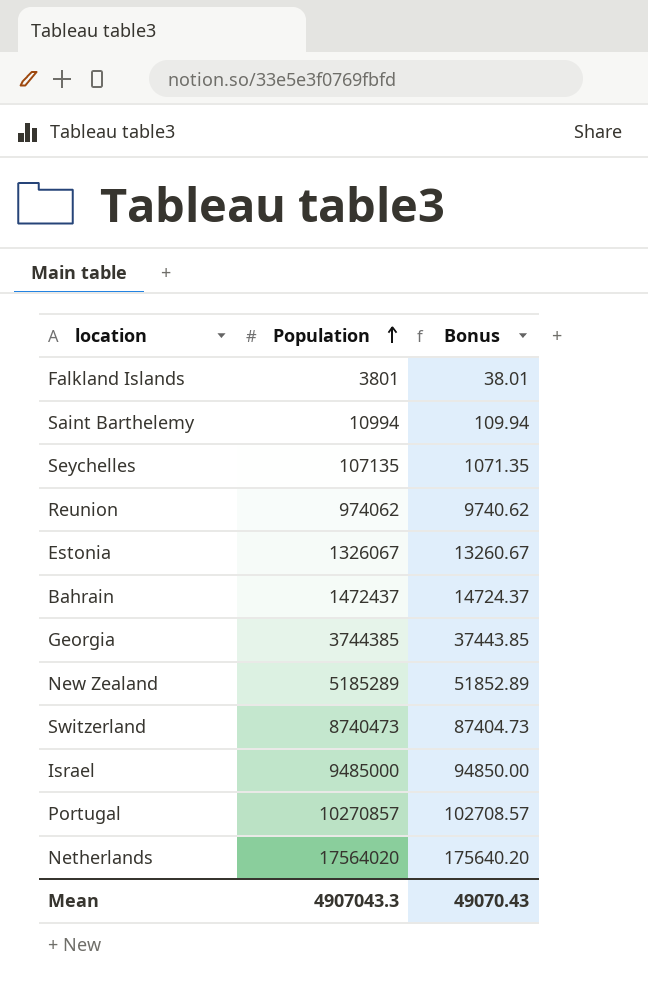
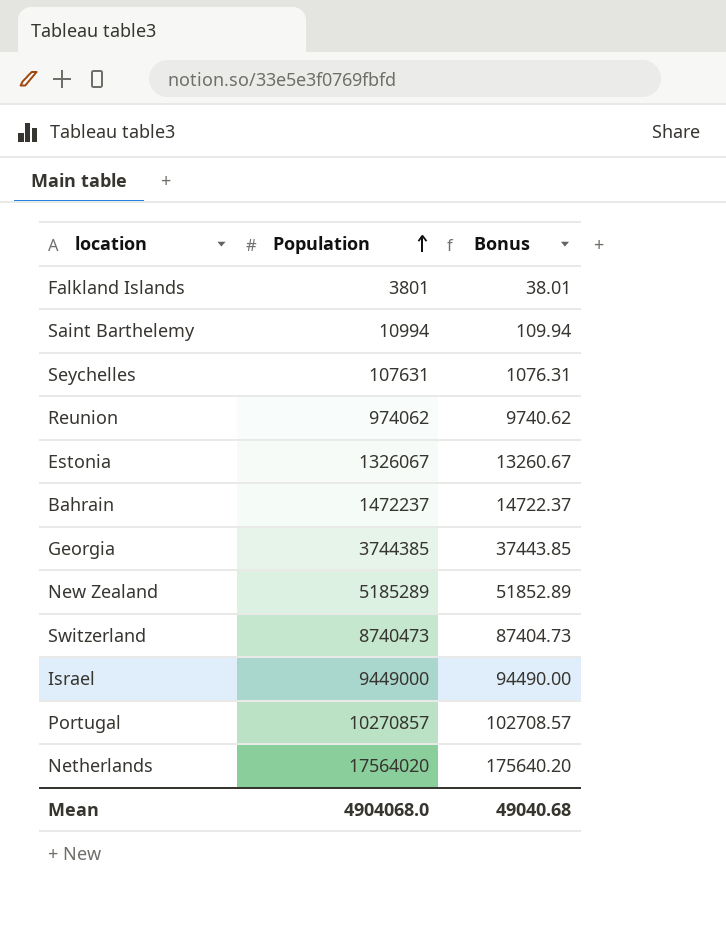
Seychelles | Population: 107135 -> 107631
Seychelles | Bonus: 1071.35 -> 1076.31
Bahrain | Population: 1472437 -> 1472237
Bahrain | Bonus: 14724.37 -> 14722.37
Israel | Population: 9485000 -> 9449000
Israel | Bonus: 94850.00 -> 94490.00
Mean | Population: 4907043.3 -> 4904068.0
Mean | Bonus: 49070.43 -> 49040.68

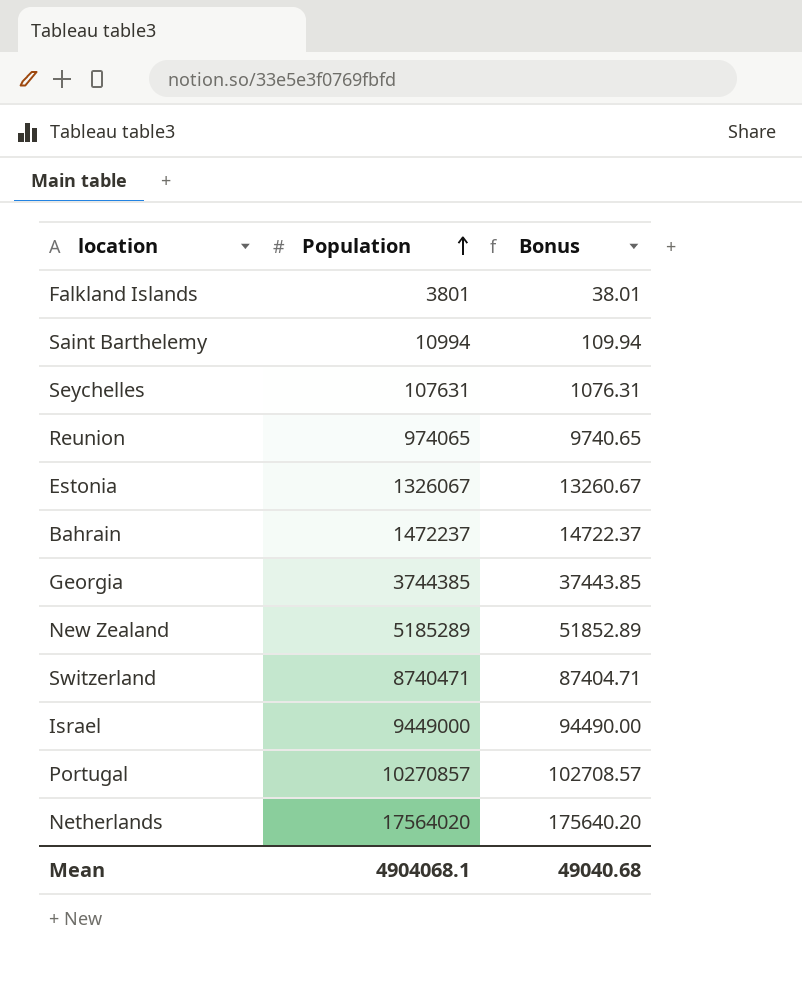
Reunion | Population: 974062 -> 974065
Reunion | Bonus: 9740.62 -> 9740.65
Switzerland | Population: 8740473 -> 8740471
Switzerland | Bonus: 87404.73 -> 87404.71
Mean | Population: 4904068.0 -> 4904068.1

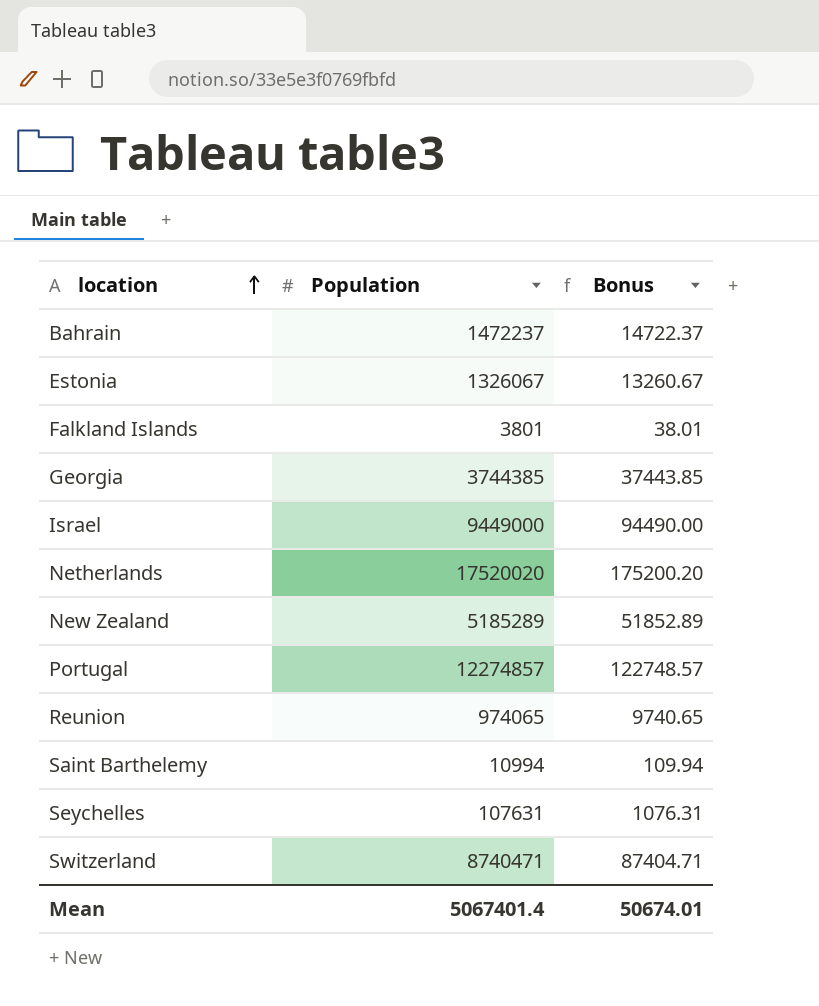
row order: Population ascending -> location ascending
Netherlands | Population: 17564020 -> 17520020
Netherlands | Bonus: 175640.20 -> 175200.20
Portugal | Population: 10270857 -> 12274857
Portugal | Bonus: 102708.57 -> 122748.57
Mean | Population: 4904068.1 -> 5067401.4
Mean | Bonus: 49040.68 -> 50674.01

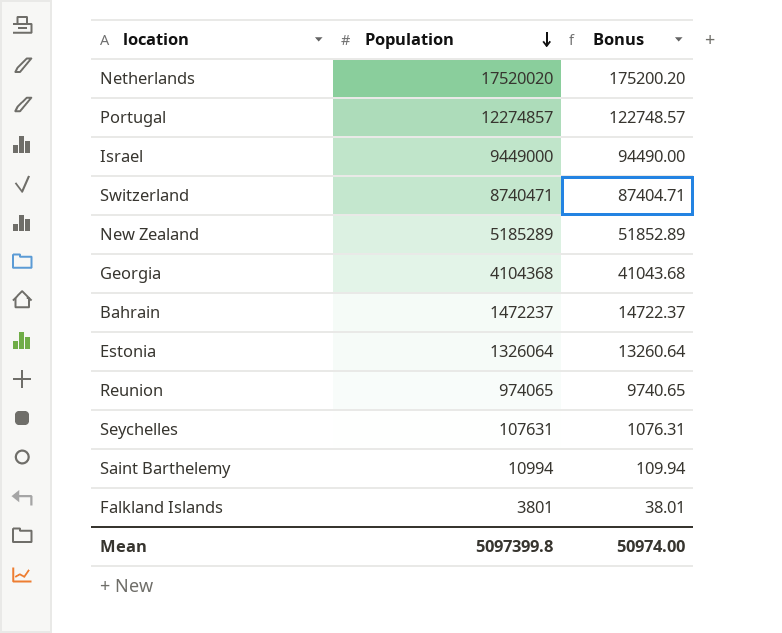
row order: location ascending -> Population descending
Georgia | Population: 3744385 -> 4104368
Georgia | Bonus: 37443.85 -> 41043.68
Estonia | Population: 1326067 -> 1326064
Estonia | Bonus: 13260.67 -> 13260.64
Mean | Population: 5067401.4 -> 5097399.8
Mean | Bonus: 50674.01 -> 50974.00

